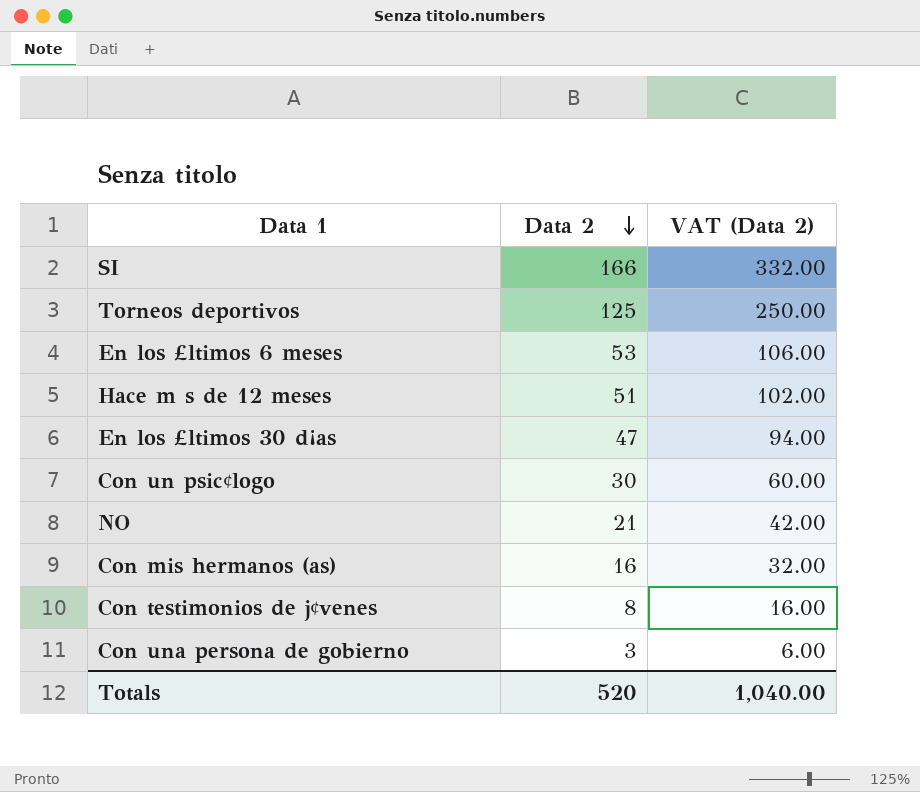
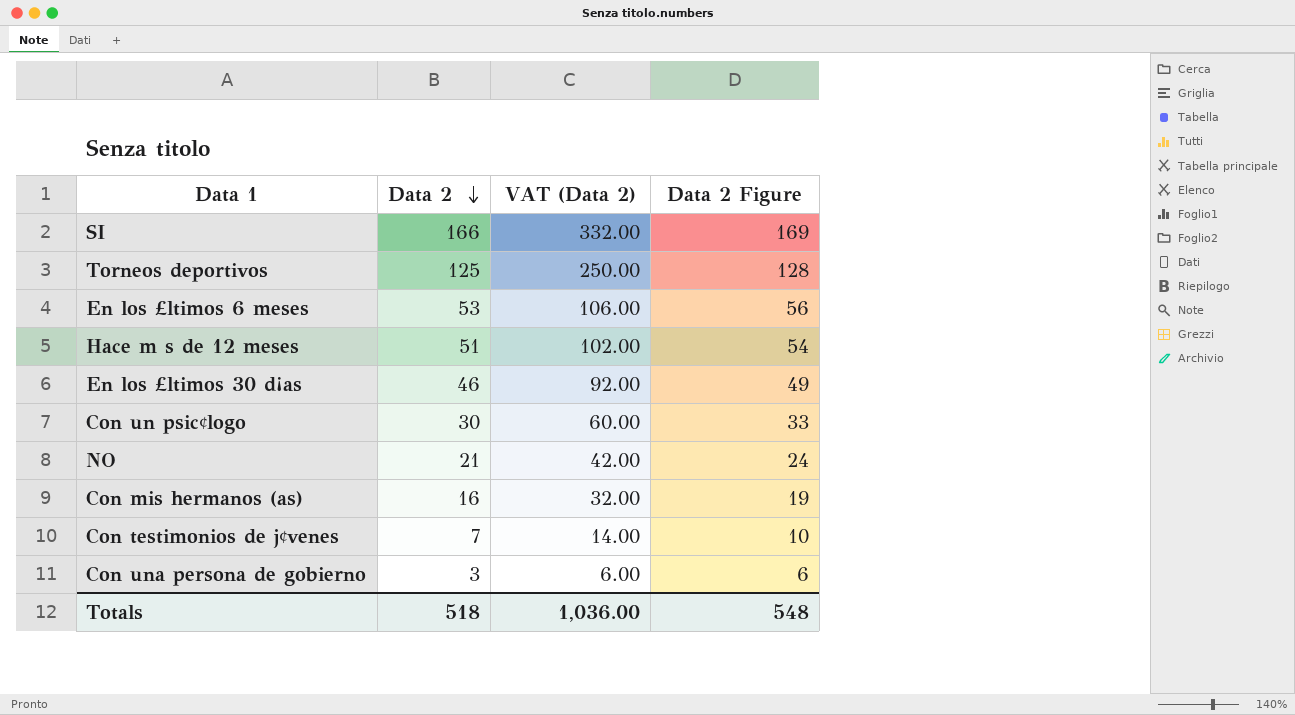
column Data 2 Figure | formula: none -> [Data 2] + 3
En los £ltimos 30 d¡as | Data 2: 47 -> 46
En los £ltimos 30 d¡as | VAT (Data 2): 94.00 -> 92.00
Con testimonios de j¢venes | Data 2: 8 -> 7
Con testimonios de j¢venes | VAT (Data 2): 16.00 -> 14.00
Totals | Data 2: 520 -> 518
Totals | VAT (Data 2): 1,040.00 -> 1,036.00

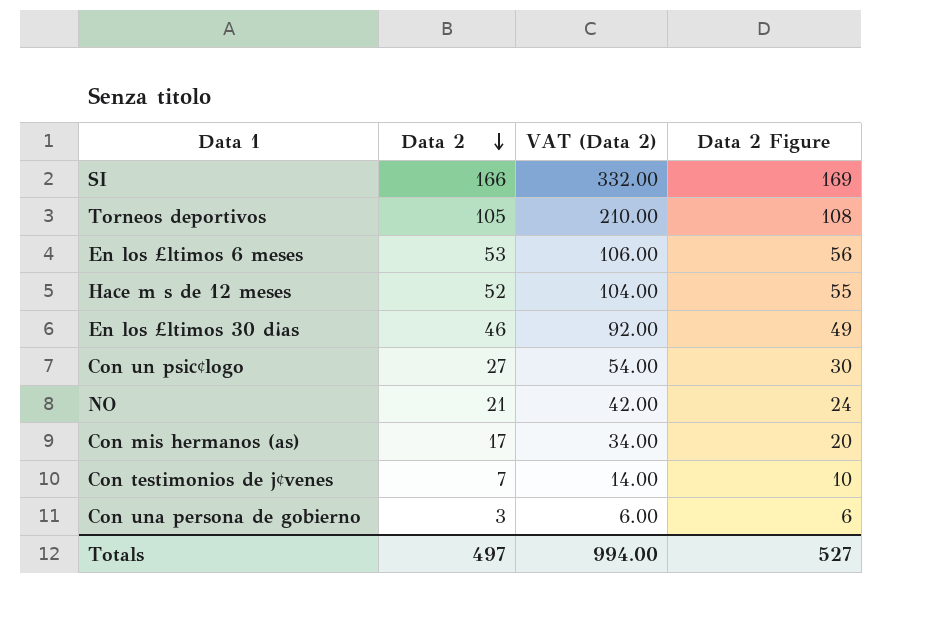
Torneos deportivos | Data 2: 125 -> 105
Torneos deportivos | VAT (Data 2): 250.00 -> 210.00
Torneos deportivos | Data 2 Figure: 128 -> 108
Hace m s de 12 meses | Data 2: 51 -> 52
Hace m s de 12 meses | VAT (Data 2): 102.00 -> 104.00
Hace m s de 12 meses | Data 2 Figure: 54 -> 55
Con un psic¢logo | Data 2: 30 -> 27
Con un psic¢logo | VAT (Data 2): 60.00 -> 54.00
Con un psic¢logo | Data 2 Figure: 33 -> 30
Con mis hermanos (as) | Data 2: 16 -> 17
Con mis hermanos (as) | VAT (Data 2): 32.00 -> 34.00
Con mis hermanos (as) | Data 2 Figure: 19 -> 20
Totals | Data 2: 518 -> 497
Totals | VAT (Data 2): 1,036.00 -> 994.00
Totals | Data 2 Figure: 548 -> 527

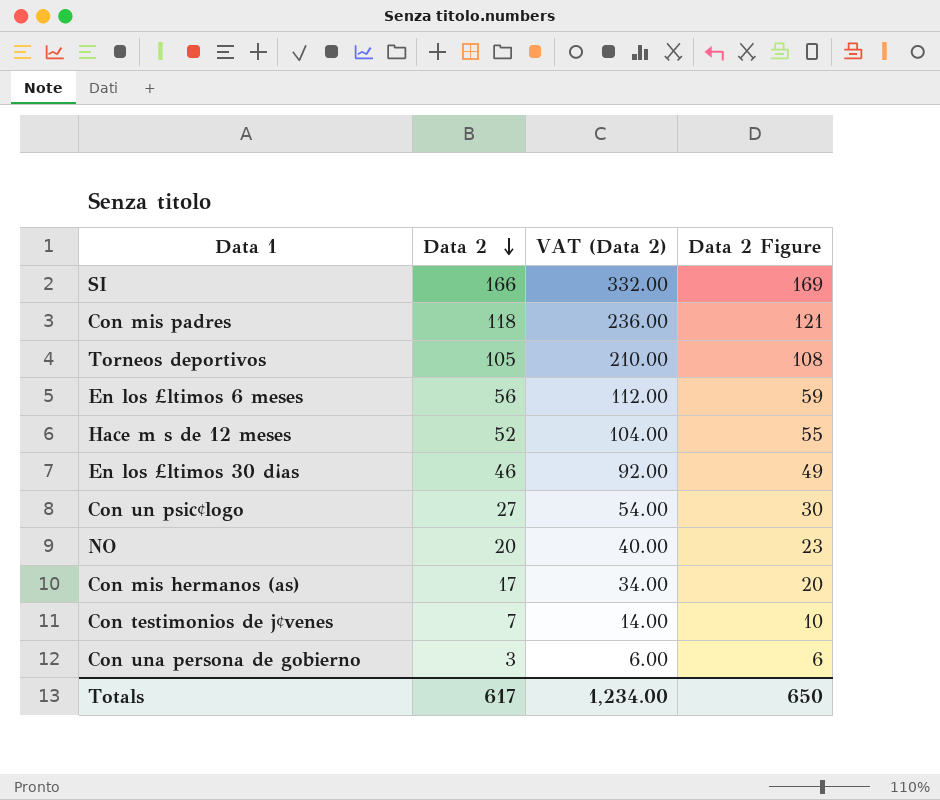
row Con mis padres: none -> 118 | 236.00 | 121
En los £ltimos 6 meses | Data 2: 53 -> 56
En los £ltimos 6 meses | VAT (Data 2): 106.00 -> 112.00
En los £ltimos 6 meses | Data 2 Figure: 56 -> 59
NO | Data 2: 21 -> 20
NO | VAT (Data 2): 42.00 -> 40.00
NO | Data 2 Figure: 24 -> 23
Totals | Data 2: 497 -> 617
Totals | VAT (Data 2): 994.00 -> 1,234.00
Totals | Data 2 Figure: 527 -> 650

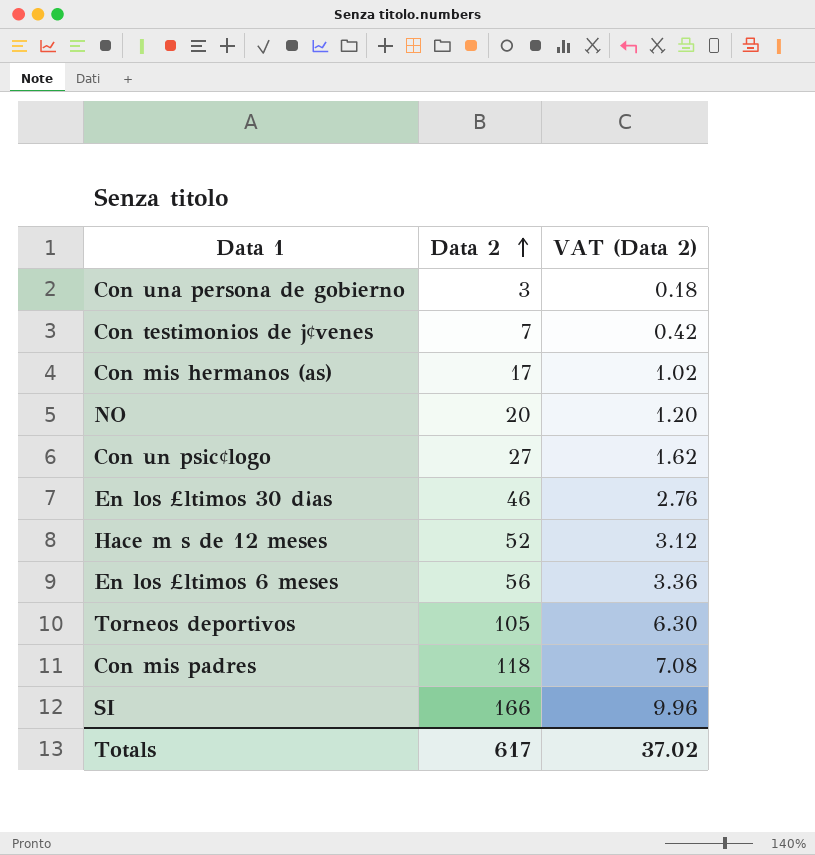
row order: Data 2 descending -> Data 2 ascending
column Data 2 Figure | formula: [Data 2] + 3 -> none
column VAT (Data 2) | formula: [Data 2] * 2 -> [Data 2] * 0.06
Totals | VAT (Data 2): 1,234.00 -> 37.02

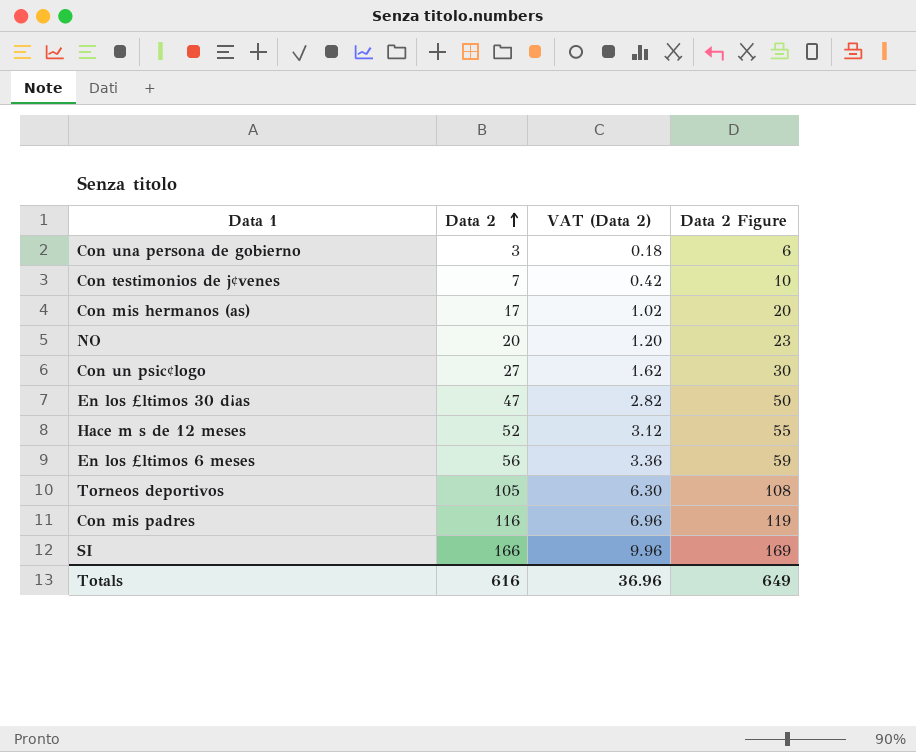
column Data 2 Figure | formula: none -> [Data 2] + 3
En los £ltimos 30 d¡as | Data 2: 46 -> 47
En los £ltimos 30 d¡as | VAT (Data 2): 2.76 -> 2.82
Con mis padres | Data 2: 118 -> 116
Con mis padres | VAT (Data 2): 7.08 -> 6.96
Totals | Data 2: 617 -> 616
Totals | VAT (Data 2): 37.02 -> 36.96

